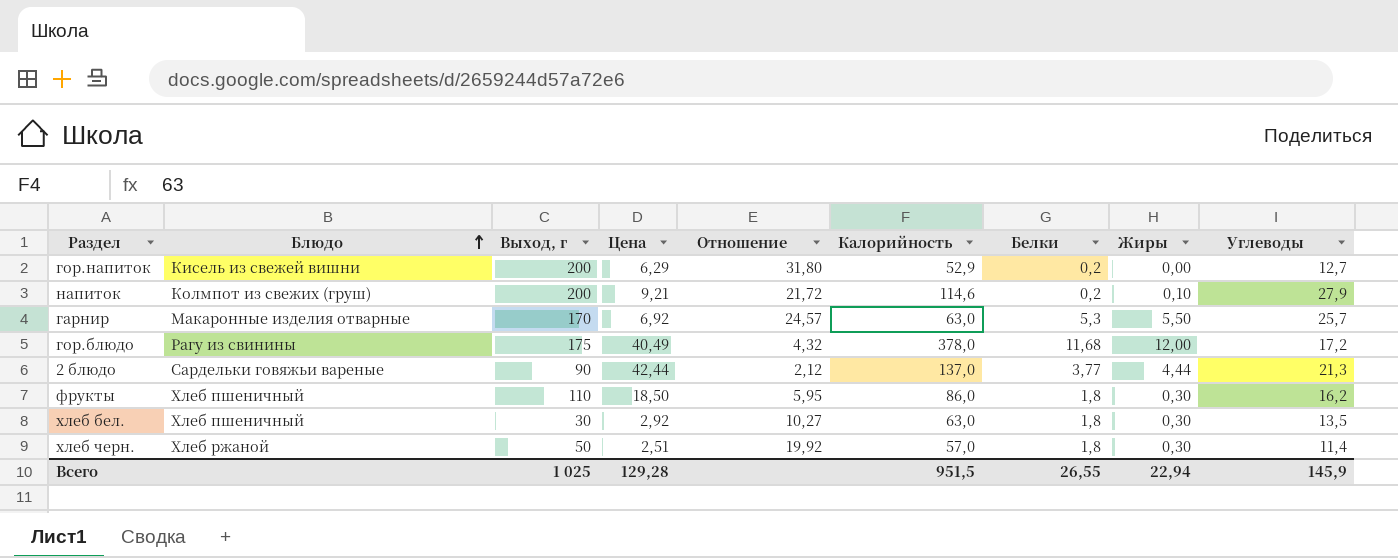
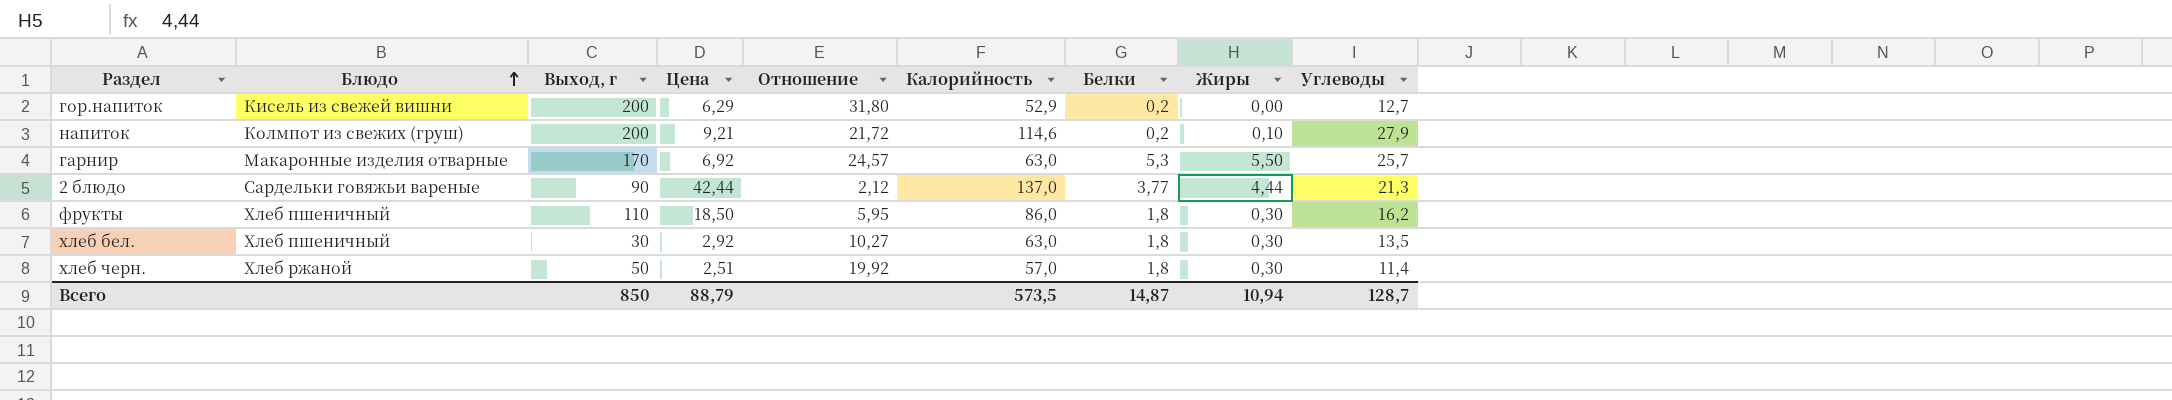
row гор.блюдо: Рагу из свинины | 175 | 40,49 | 4,32 | 378,0 | 11,68 | 12,00 | 17,2 -> none
Всего | Выход, г: 1 025 -> 850
Всего | Цена: 129,28 -> 88,79
Всего | Калорийность: 951,5 -> 573,5
Всего | Белки: 26,55 -> 14,87
Всего | Жиры: 22,94 -> 10,94
Всего | Углеводы: 145,9 -> 128,7

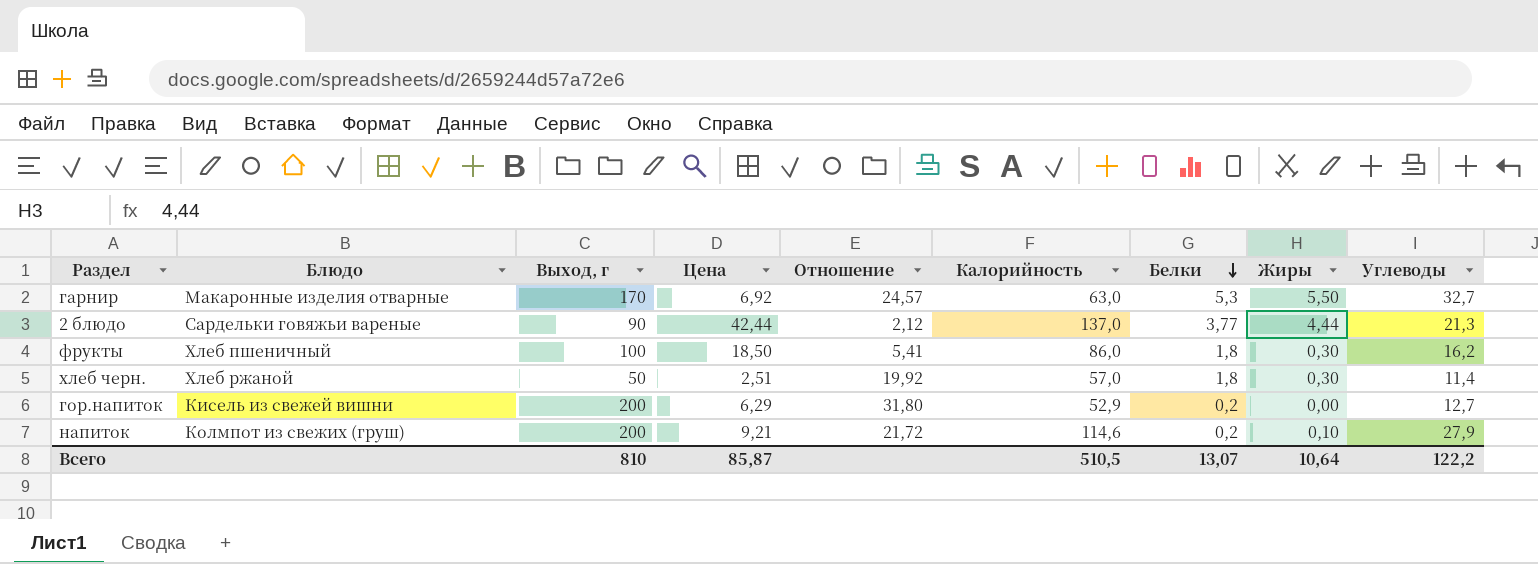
row order: Блюдо ascending -> Белки descending
row хлеб бел.: Хлеб пшеничный | 30 | 2,92 | 10,27 | 63,0 | 1,8 | 0,30 | 13,5 -> none
гарнир | Углеводы: 25,7 -> 32,7
фрукты | Выход, г: 110 -> 100
фрукты | Отношение: 5,95 -> 5,41
Всего | Выход, г: 850 -> 810
Всего | Цена: 88,79 -> 85,87
Всего | Калорийность: 573,5 -> 510,5
Всего | Белки: 14,87 -> 13,07
Всего | Жиры: 10,94 -> 10,64
Всего | Углеводы: 128,7 -> 122,2

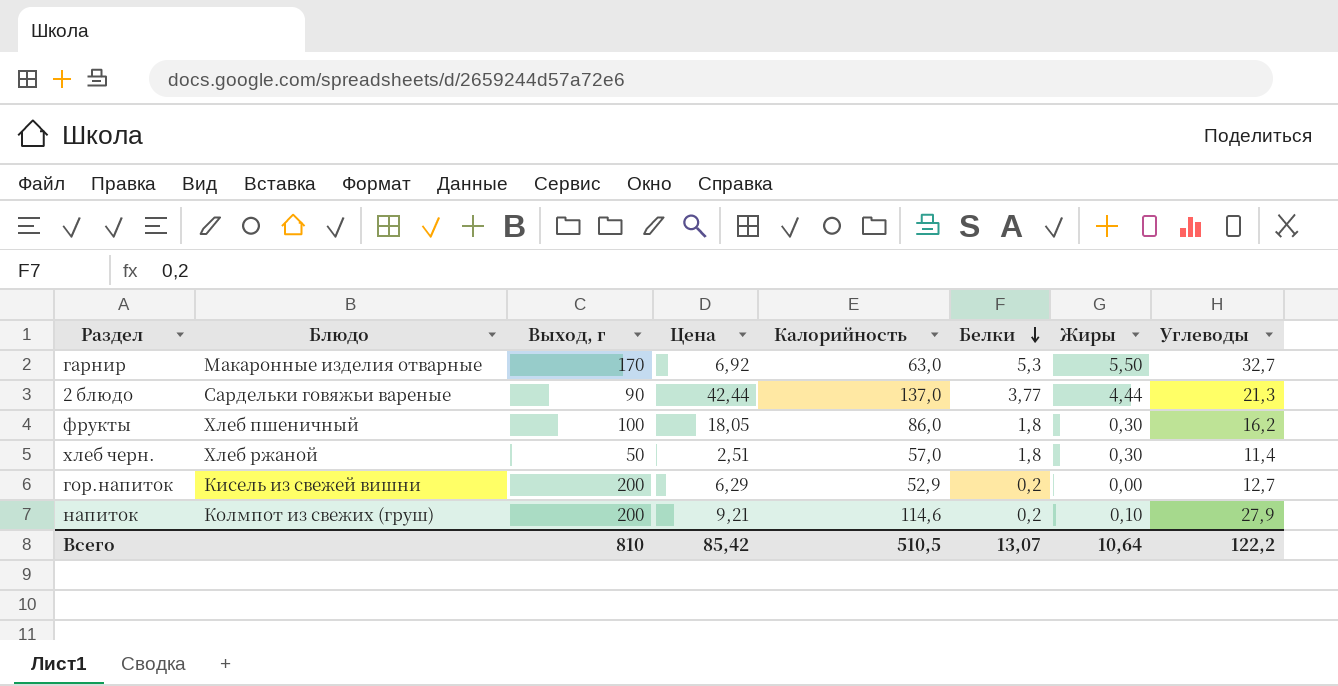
column Отношение | formula: [Выход, г] / [Цена] -> none
фрукты | Цена: 18,50 -> 18,05
Всего | Цена: 85,87 -> 85,42

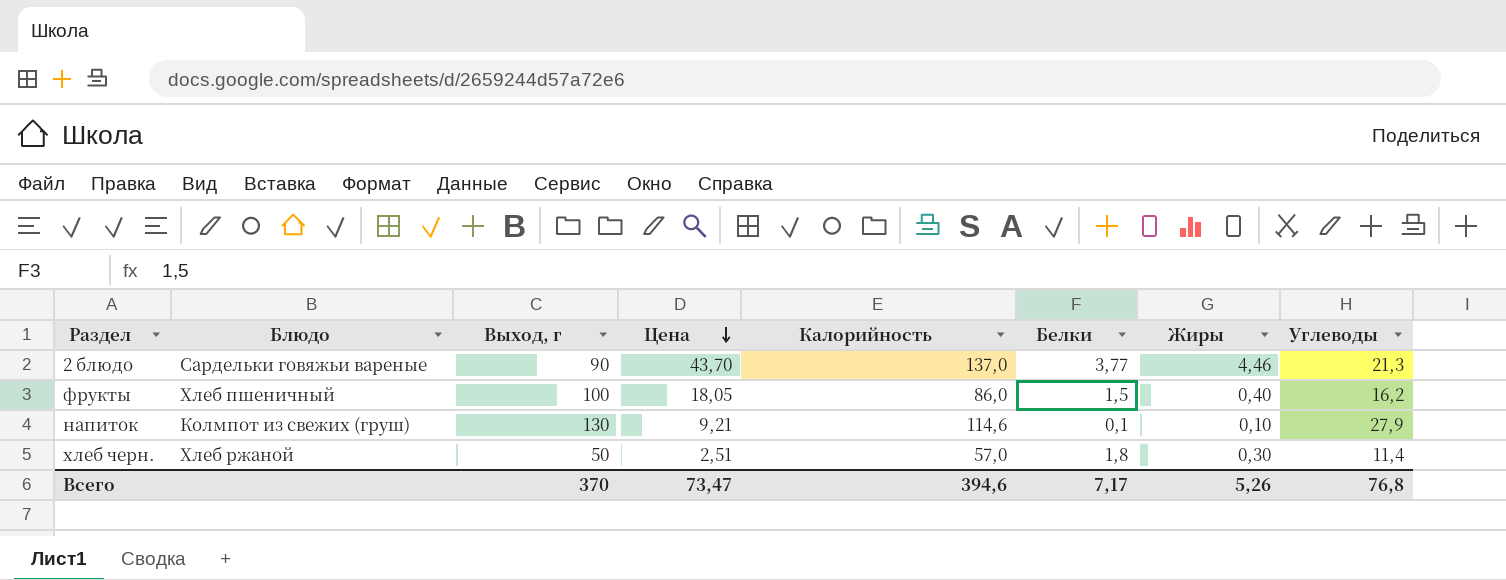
row order: Белки descending -> Цена descending
row гарнир: Макаронные изделия отварные | 170 | 6,92 | 63,0 | 5,3 | 5,50 | 32,7 -> none
row гор.напиток: Кисель из свежей вишни | 200 | 6,29 | 52,9 | 0,2 | 0,00 | 12,7 -> none
2 блюдо | Цена: 42,44 -> 43,70
2 блюдо | Жиры: 4,44 -> 4,46
фрукты | Белки: 1,8 -> 1,5
фрукты | Жиры: 0,30 -> 0,40
напиток | Выход, г: 200 -> 130
напиток | Белки: 0,2 -> 0,1
Всего | Выход, г: 810 -> 370
Всего | Цена: 85,42 -> 73,47
Всего | Калорийность: 510,5 -> 394,6
Всего | Белки: 13,07 -> 7,17
Всего | Жиры: 10,64 -> 5,26
Всего | Углеводы: 122,2 -> 76,8

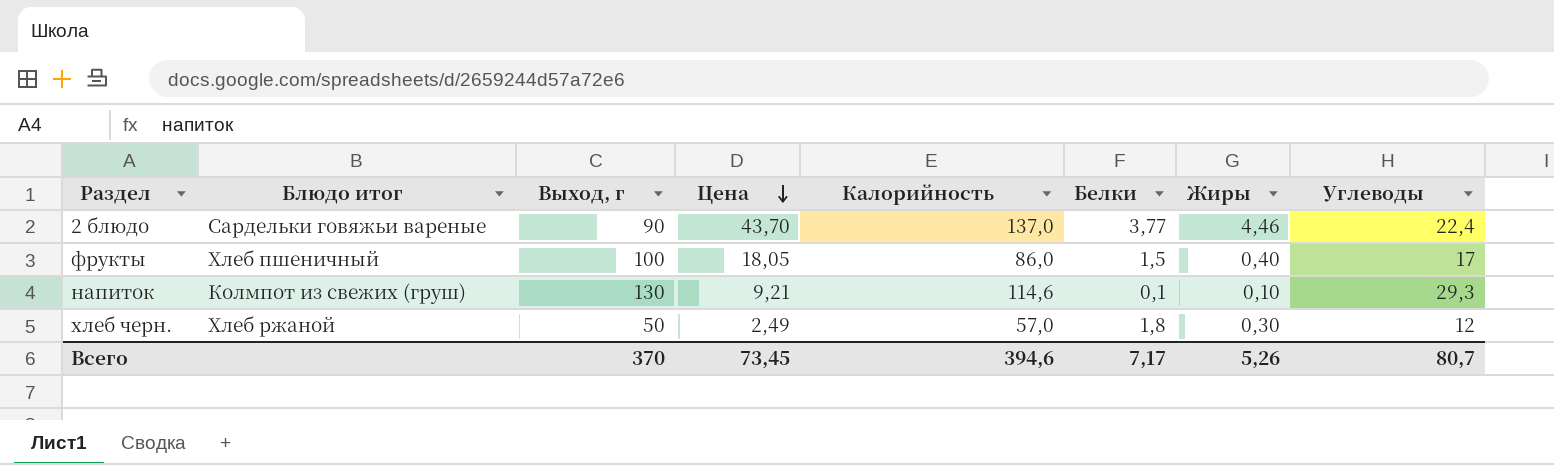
column name: Блюдо -> Блюдо итог
2 блюдо | Углеводы: 21,3 -> 22,4
фрукты | Углеводы: 16,2 -> 17
напиток | Углеводы: 27,9 -> 29,3
хлеб черн. | Цена: 2,51 -> 2,49
хлеб черн. | Углеводы: 11,4 -> 12
Всего | Цена: 73,47 -> 73,45
Всего | Углеводы: 76,8 -> 80,7

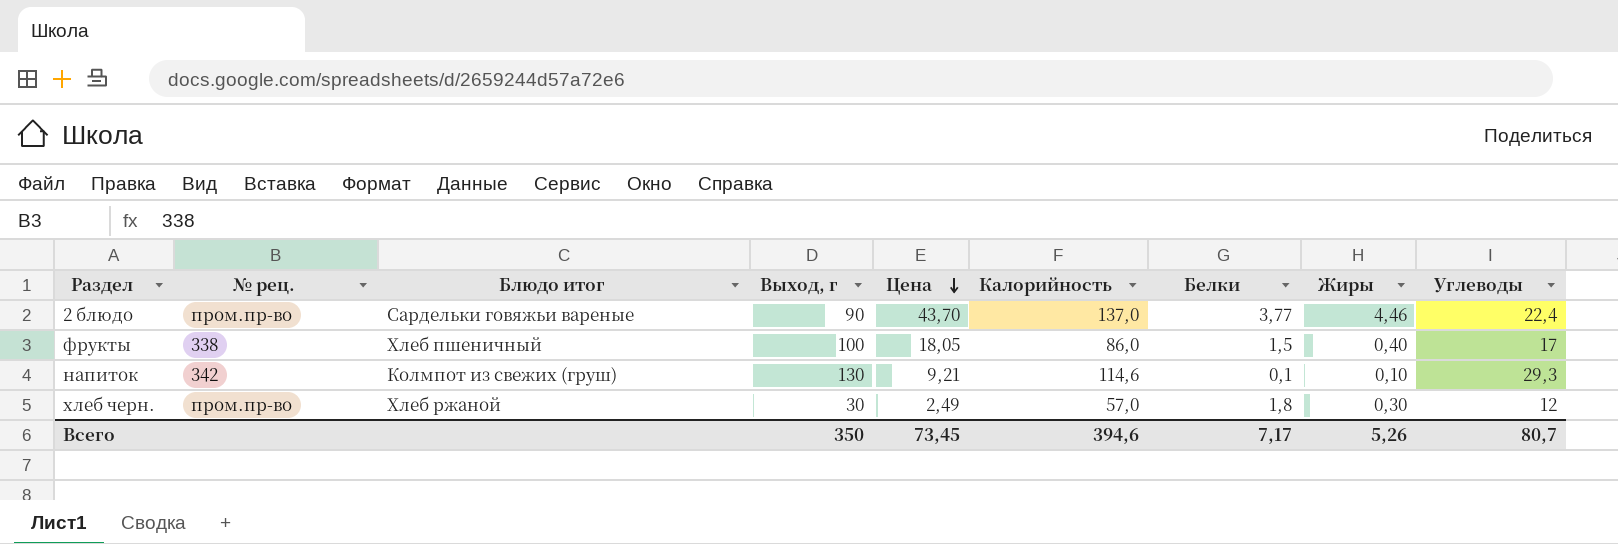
column № рец. | position: none -> 2
хлеб черн. | Выход, г: 50 -> 30
Всего | Выход, г: 370 -> 350

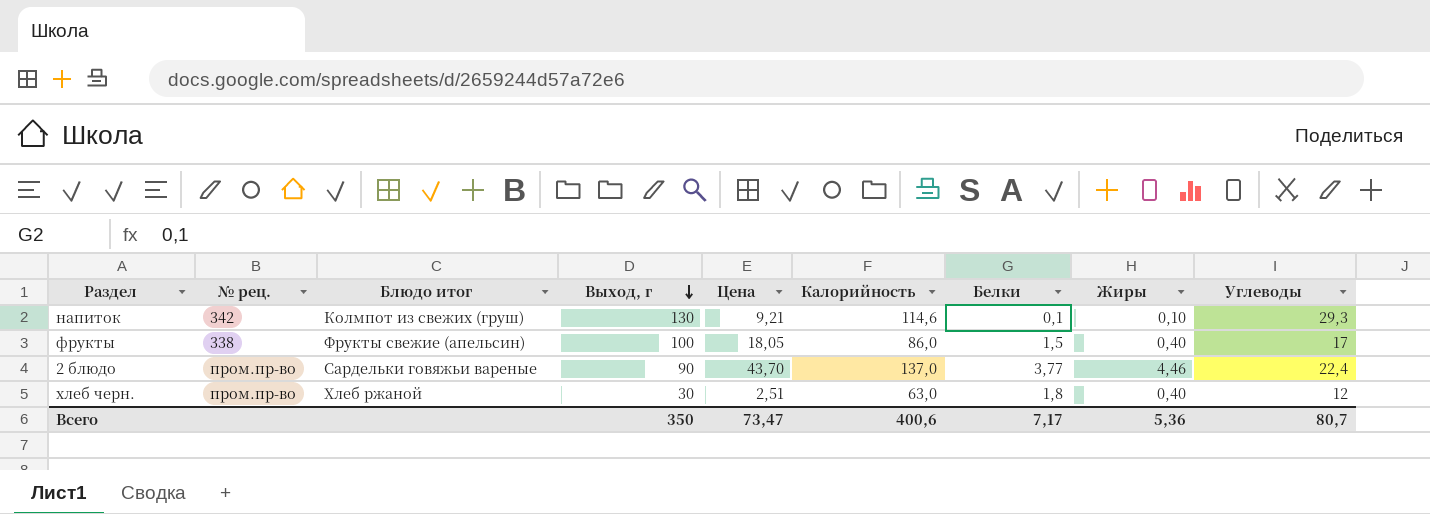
row order: Цена descending -> Выход, г descending
фрукты | Блюдо итог: Хлеб пшеничный -> Фрукты свежие (апельсин)
хлеб черн. | Цена: 2,49 -> 2,51
хлеб черн. | Калорийность: 57,0 -> 63,0
хлеб черн. | Жиры: 0,30 -> 0,40
Всего | Цена: 73,45 -> 73,47
Всего | Калорийность: 394,6 -> 400,6
Всего | Жиры: 5,26 -> 5,36

